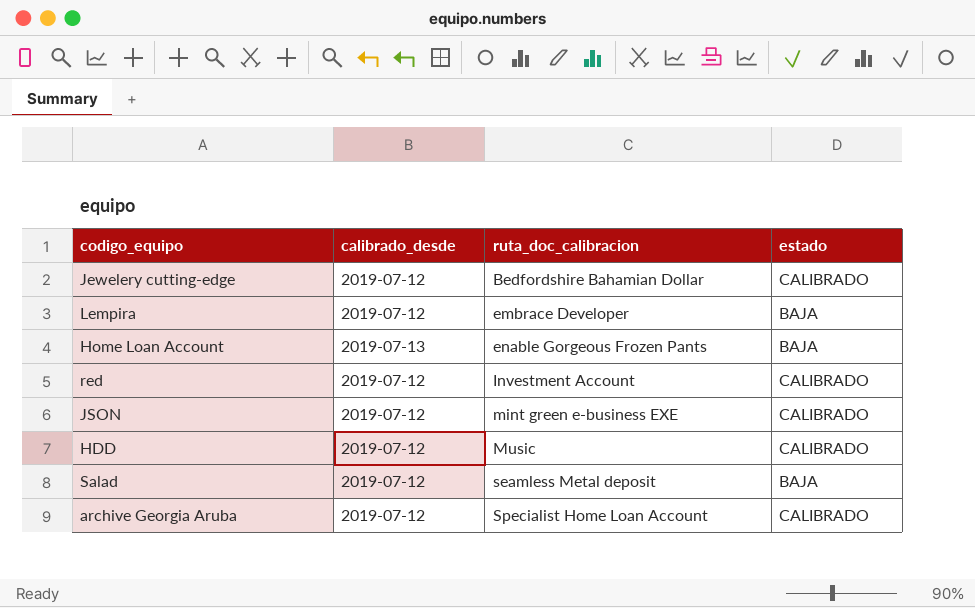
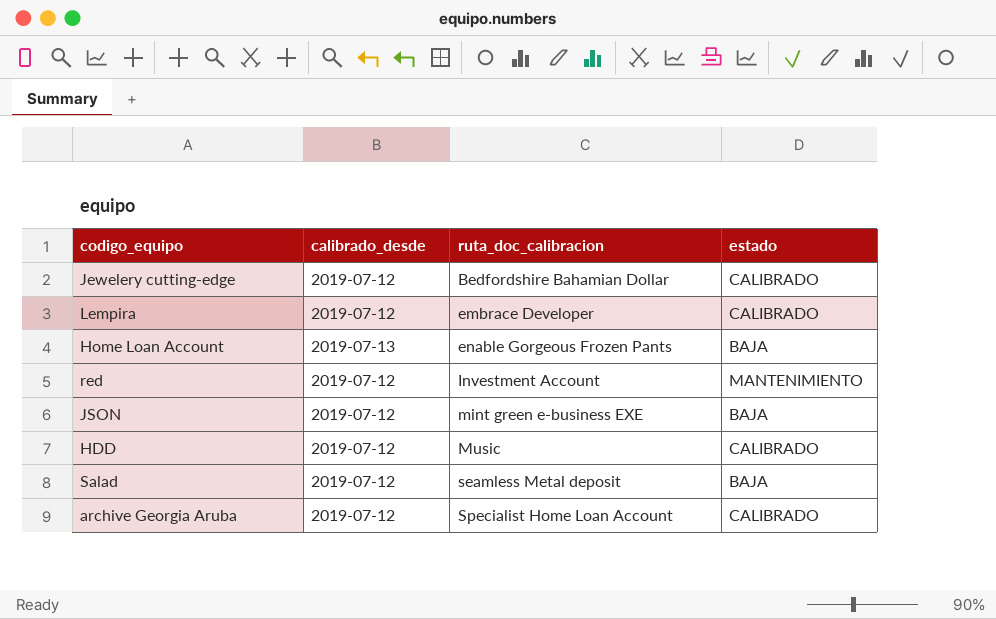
Lempira | estado: BAJA -> CALIBRADO
red | estado: CALIBRADO -> MANTENIMIENTO
JSON | estado: CALIBRADO -> BAJA

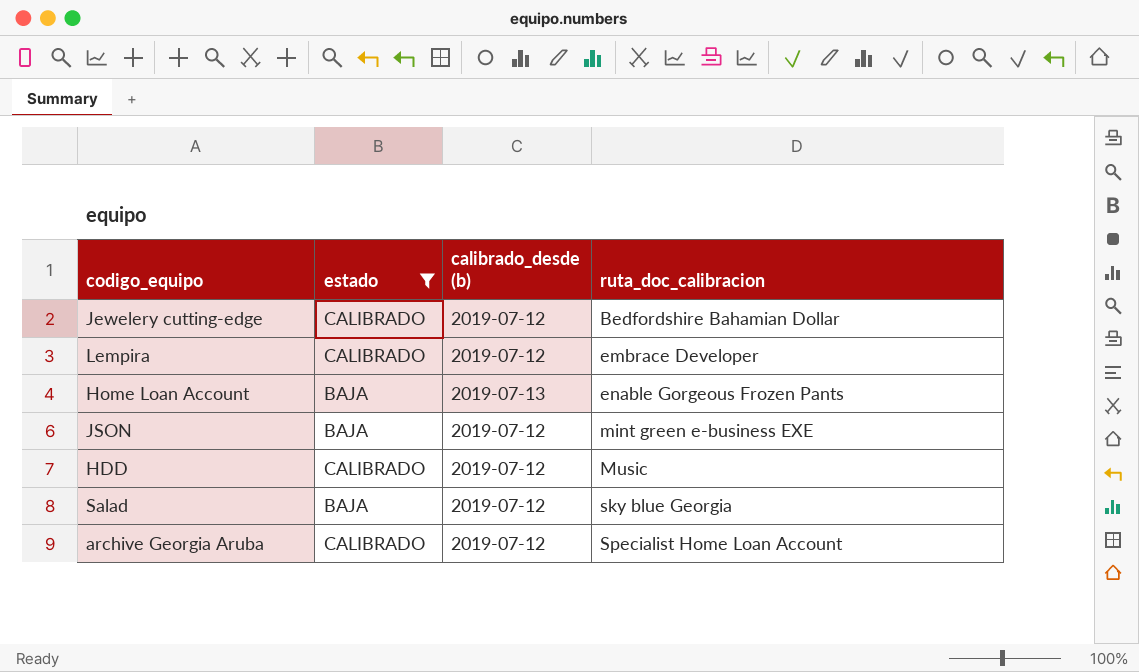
filter: none -> estado != MANTENIMIENTO
column estado | position: 4 -> 2
column name: calibrado_desde -> calibrado_desde (b)
Salad | ruta_doc_calibracion: seamless Metal deposit -> sky blue Georgia

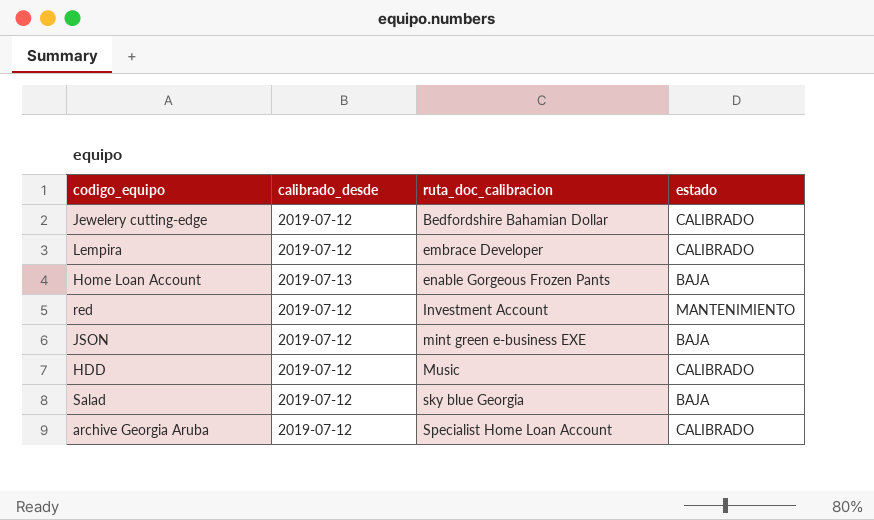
filter: estado != MANTENIMIENTO -> none
column name: calibrado_desde (b) -> calibrado_desde
column estado | position: 2 -> 4

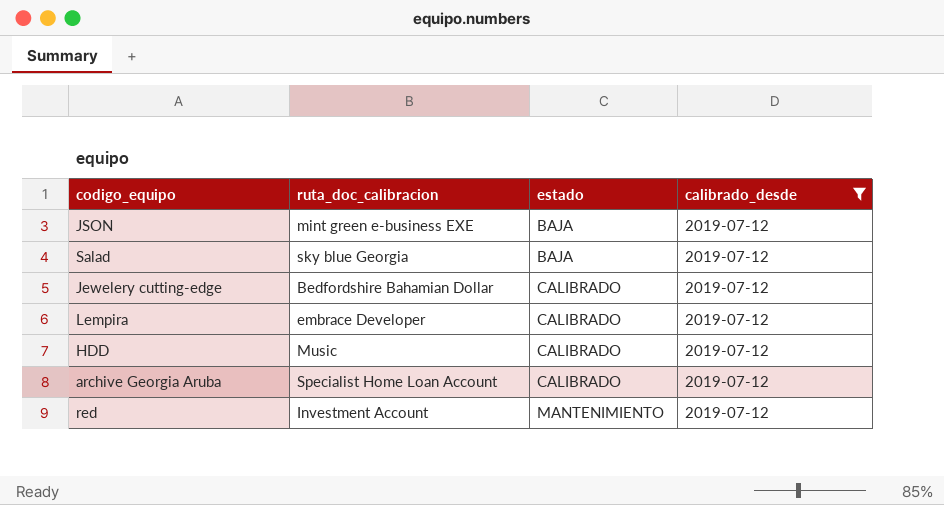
filter: none -> calibrado_desde = 2019-07-12
row order: ruta_doc_calibracion ascending -> estado ascending
column calibrado_desde | position: 2 -> 4

